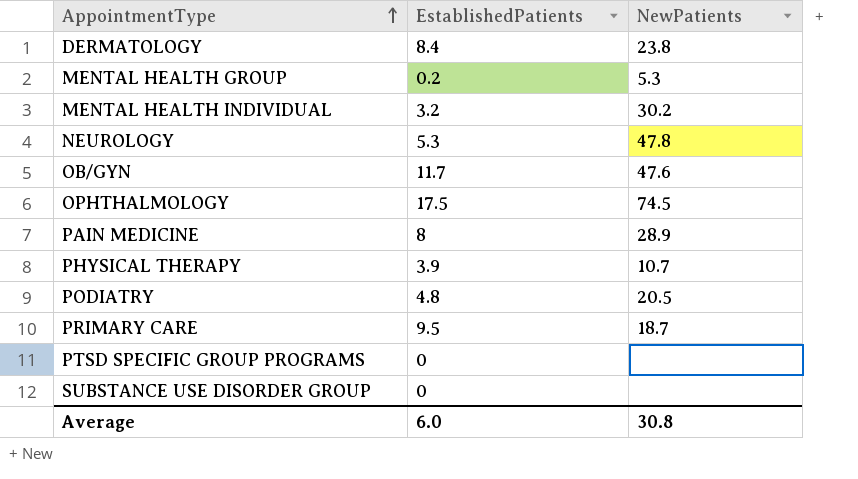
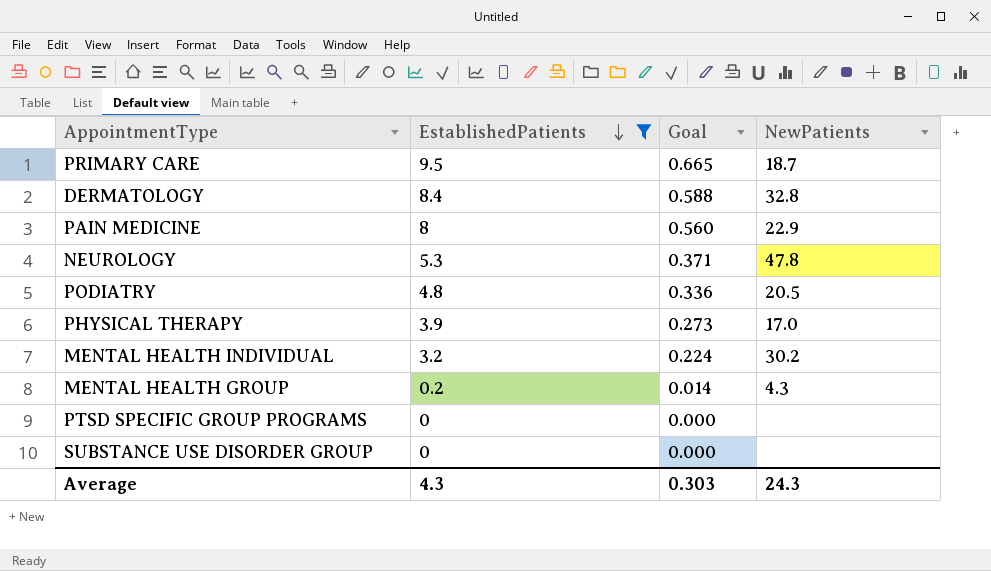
filter: none -> EstablishedPatients <= 9.5
row order: AppointmentType ascending -> EstablishedPatients descending
column Goal | formula: none -> [EstablishedPatients] * 0.07
DERMATOLOGY | NewPatients: 23.8 -> 32.8
PAIN MEDICINE | NewPatients: 28.9 -> 22.9
PHYSICAL THERAPY | NewPatients: 10.7 -> 17.0
MENTAL HEALTH GROUP | NewPatients: 5.3 -> 4.3
Average | EstablishedPatients: 6.0 -> 4.3
Average | NewPatients: 30.8 -> 24.3

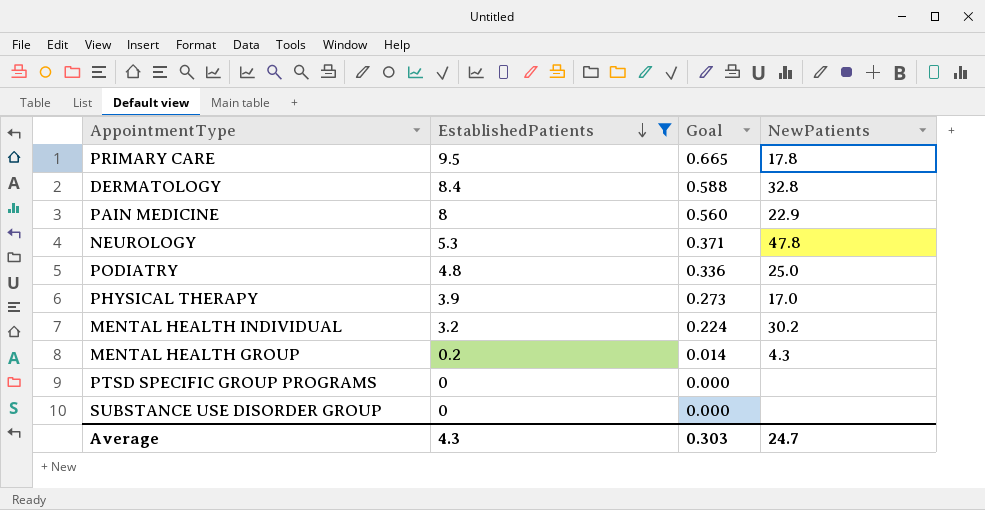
PRIMARY CARE | NewPatients: 18.7 -> 17.8
PODIATRY | NewPatients: 20.5 -> 25.0
Average | NewPatients: 24.3 -> 24.7

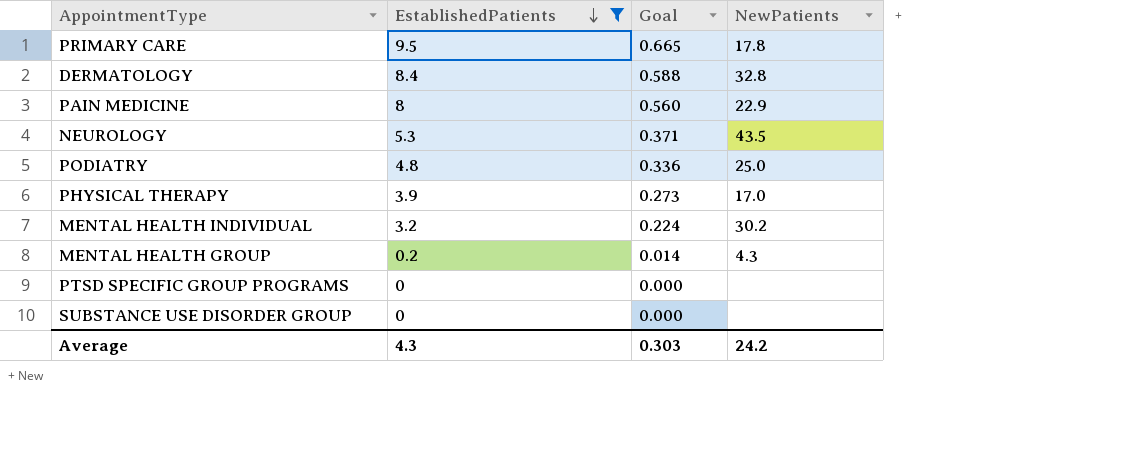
NEUROLOGY | NewPatients: 47.8 -> 43.5
Average | NewPatients: 24.7 -> 24.2

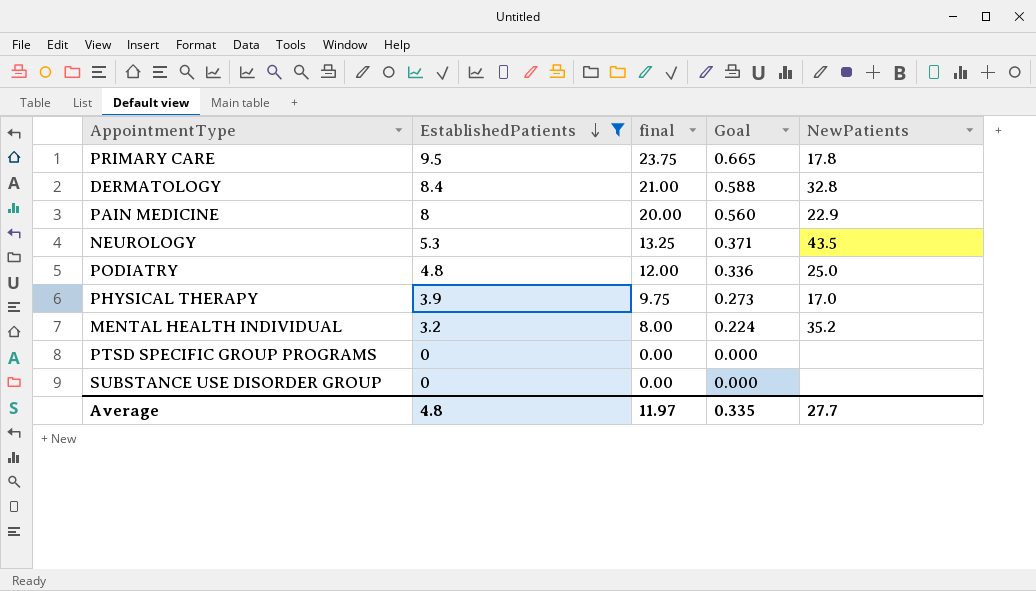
column final | formula: none -> [EstablishedPatients] * 2.5
row MENTAL HEALTH GROUP: 0.2 | 0.014 | 4.3 -> none
MENTAL HEALTH INDIVIDUAL | NewPatients: 30.2 -> 35.2
Average | EstablishedPatients: 4.3 -> 4.8
Average | Goal: 0.303 -> 0.335
Average | NewPatients: 24.2 -> 27.7

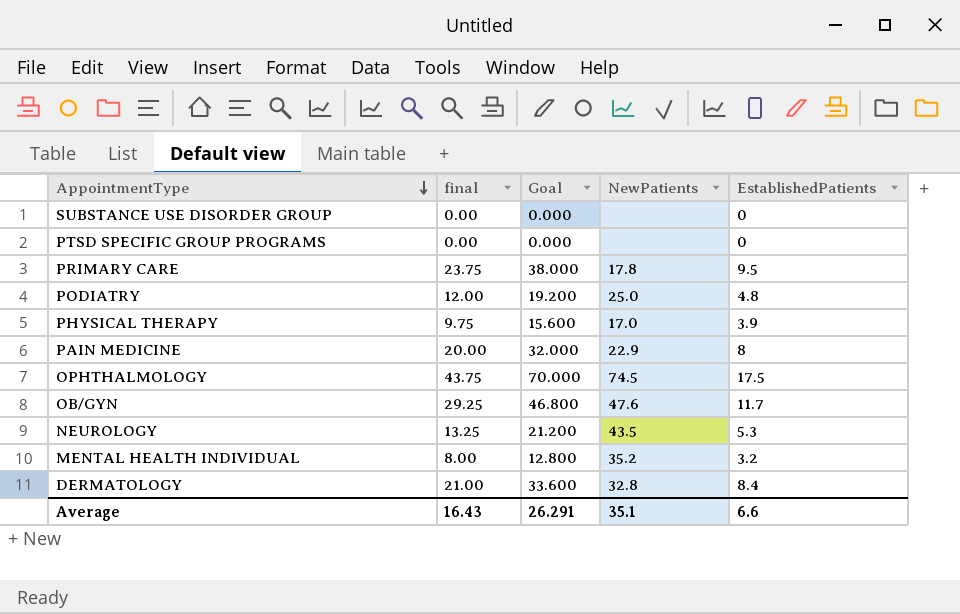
filter: EstablishedPatients <= 9.5 -> none
row order: EstablishedPatients descending -> AppointmentType descending
column Goal | formula: [EstablishedPatients] * 0.07 -> [EstablishedPatients] * 4
column EstablishedPatients | position: 2 -> 5
Average | final: 11.97 -> 16.43
Average | Goal: 0.335 -> 26.291
Average | NewPatients: 27.7 -> 35.1
Average | EstablishedPatients: 4.8 -> 6.6

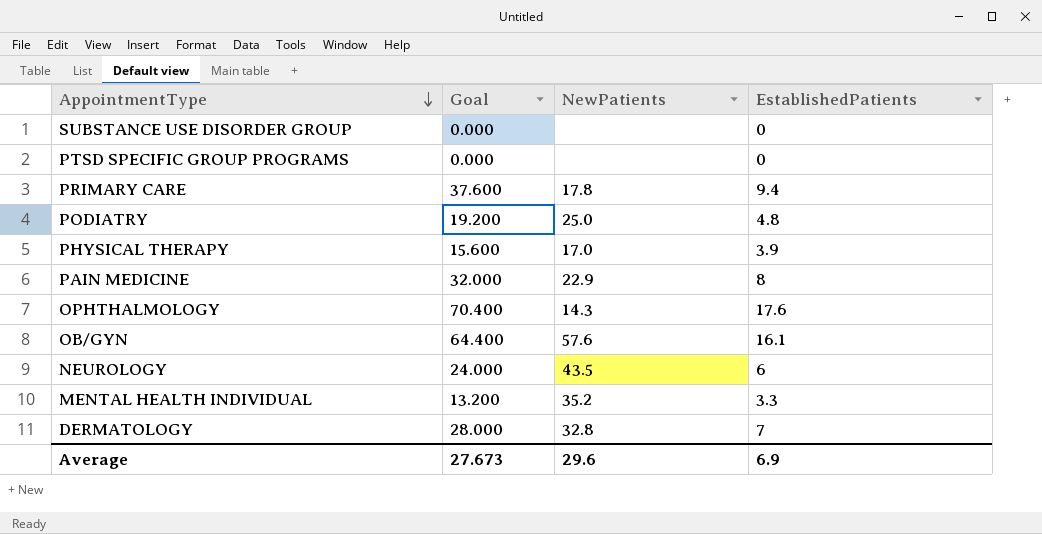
column final | formula: [EstablishedPatients] * 2.5 -> none
PRIMARY CARE | Goal: 38.000 -> 37.600
PRIMARY CARE | EstablishedPatients: 9.5 -> 9.4
OPHTHALMOLOGY | Goal: 70.000 -> 70.400
OPHTHALMOLOGY | NewPatients: 74.5 -> 14.3
OPHTHALMOLOGY | EstablishedPatients: 17.5 -> 17.6
OB/GYN | Goal: 46.800 -> 64.400
OB/GYN | NewPatients: 47.6 -> 57.6
OB/GYN | EstablishedPatients: 11.7 -> 16.1
NEUROLOGY | Goal: 21.200 -> 24.000
NEUROLOGY | EstablishedPatients: 5.3 -> 6
MENTAL HEALTH INDIVIDUAL | Goal: 12.800 -> 13.200
MENTAL HEALTH INDIVIDUAL | EstablishedPatients: 3.2 -> 3.3
DERMATOLOGY | Goal: 33.600 -> 28.000
DERMATOLOGY | EstablishedPatients: 8.4 -> 7
Average | Goal: 26.291 -> 27.673
Average | NewPatients: 35.1 -> 29.6
Average | EstablishedPatients: 6.6 -> 6.9

